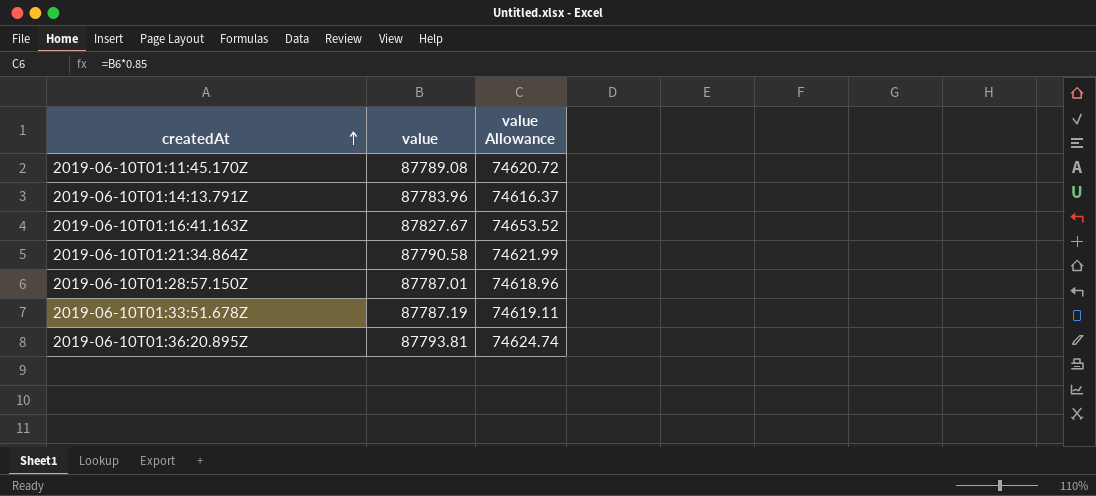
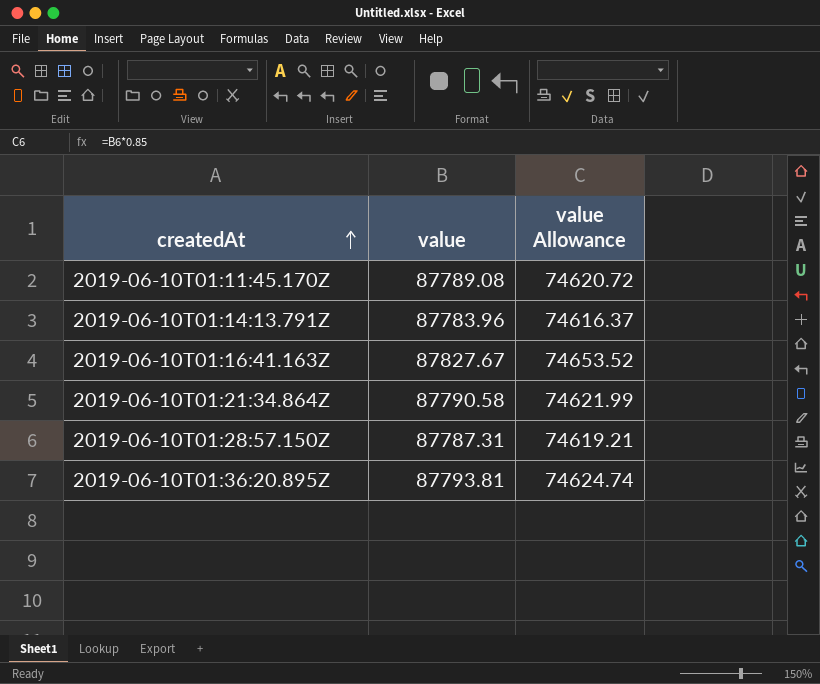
row 2019-06-10T01:33:51.678Z: 87787.19 | 74619.11 -> none
2019-06-10T01:28:57.150Z | value: 87787.01 -> 87787.31
2019-06-10T01:28:57.150Z | value Allowance: 74618.96 -> 74619.21

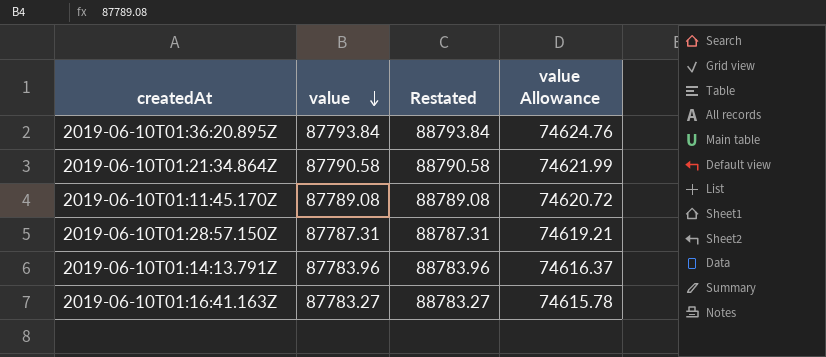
row order: createdAt ascending -> value descending
column Restated | formula: none -> [value] + 1000
2019-06-10T01:36:20.895Z | value: 87793.81 -> 87793.84
2019-06-10T01:36:20.895Z | value Allowance: 74624.74 -> 74624.76
2019-06-10T01:16:41.163Z | value: 87827.67 -> 87783.27
2019-06-10T01:16:41.163Z | value Allowance: 74653.52 -> 74615.78

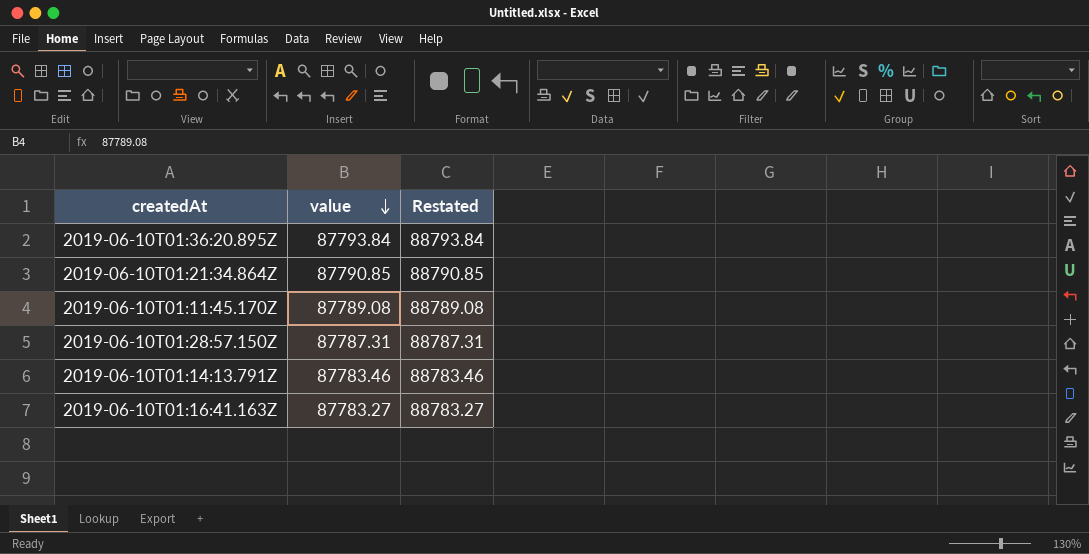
column value Allowance | formula: [value] * 0.85 -> none
2019-06-10T01:21:34.864Z | value: 87790.58 -> 87790.85
2019-06-10T01:21:34.864Z | Restated: 88790.58 -> 88790.85
2019-06-10T01:14:13.791Z | value: 87783.96 -> 87783.46
2019-06-10T01:14:13.791Z | Restated: 88783.96 -> 88783.46

